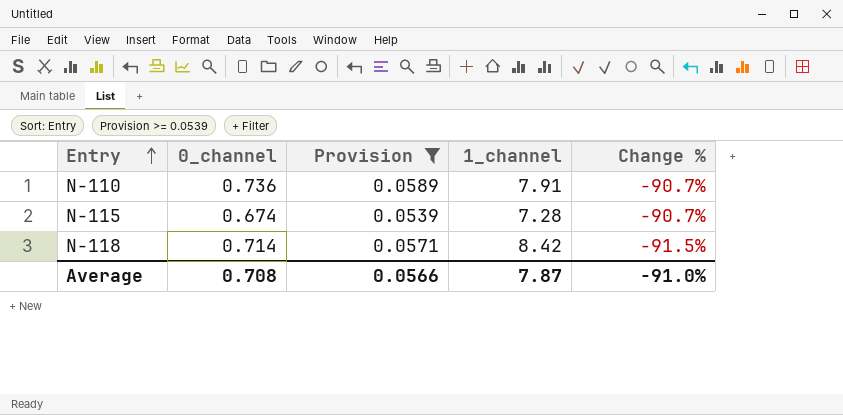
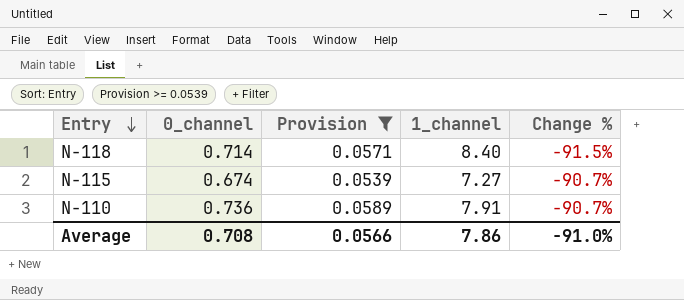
row order: Entry ascending -> Entry descending
N-118 | 1_channel: 8.42 -> 8.40
N-115 | 1_channel: 7.28 -> 7.27
Average | 1_channel: 7.87 -> 7.86

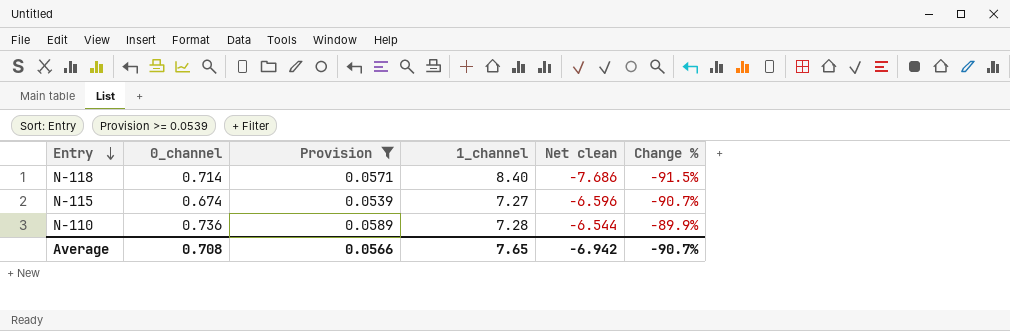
column Net clean | formula: none -> [0_channel] - [1_channel]
N-110 | 1_channel: 7.91 -> 7.28
N-110 | Change %: -90.7% -> -89.9%
Average | 1_channel: 7.86 -> 7.65
Average | Change %: -91.0% -> -90.7%

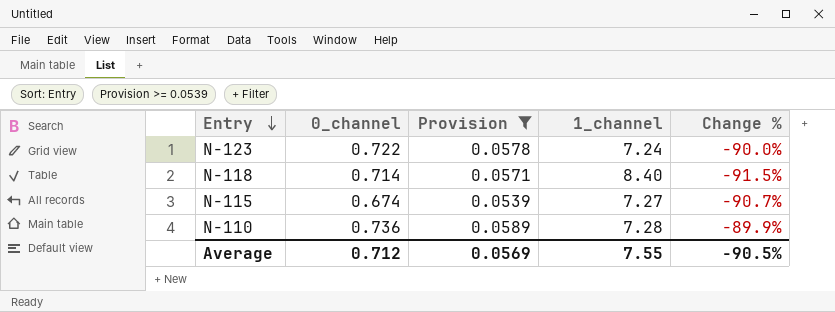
column Net clean | formula: [0_channel] - [1_channel] -> none
row N-123: none -> 0.722 | 0.0578 | 7.24 | -90.0%
Average | 0_channel: 0.708 -> 0.712
Average | Provision: 0.0566 -> 0.0569
Average | 1_channel: 7.65 -> 7.55
Average | Change %: -90.7% -> -90.5%

